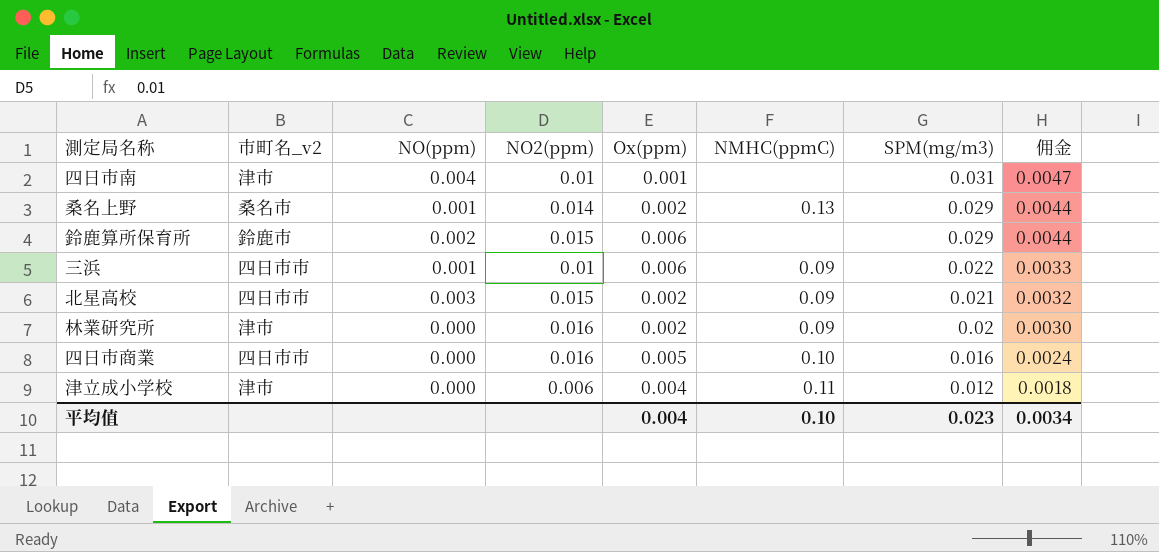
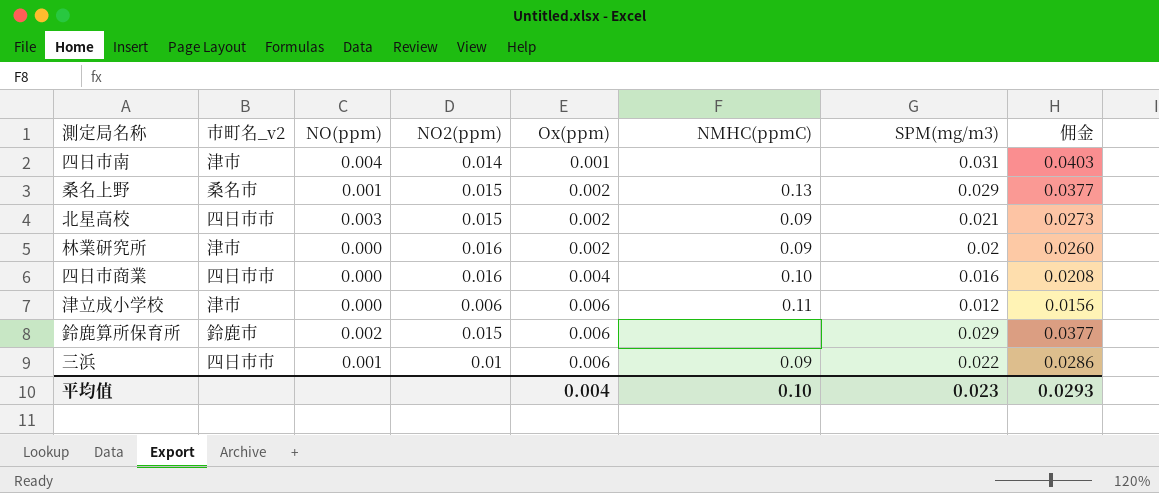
row order: SPM(mg/m3) descending -> Ox(ppm) ascending
column 佣金 | formula: [SPM(mg/m3)] * 0.15 -> [SPM(mg/m3)] * 1.3
四日市南 | NO2(ppm): 0.01 -> 0.014
桑名上野 | NO2(ppm): 0.014 -> 0.015
四日市商業 | Ox(ppm): 0.005 -> 0.004
津立成小学校 | Ox(ppm): 0.004 -> 0.006
平均值 | 佣金: 0.0034 -> 0.0293

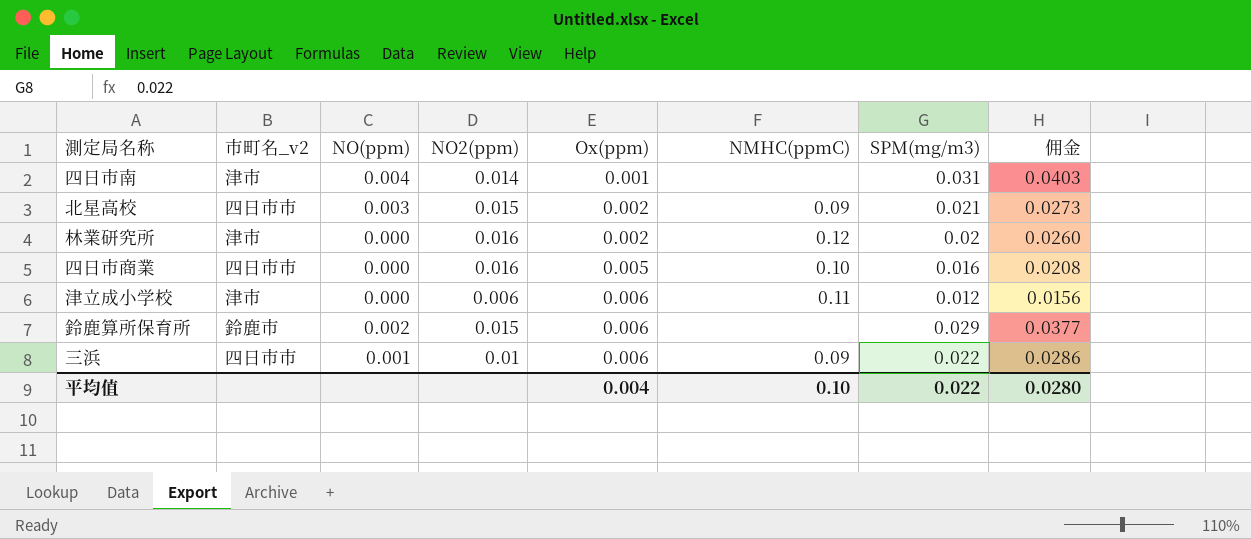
row 桑名上野: 桑名市 | 0.001 | 0.015 | 0.002 | 0.13 | 0.029 | 0.0377 -> none
林業研究所 | NMHC(ppmC): 0.09 -> 0.12
四日市商業 | Ox(ppm): 0.004 -> 0.005
平均值 | SPM(mg/m3): 0.023 -> 0.022
平均值 | 佣金: 0.0293 -> 0.0280

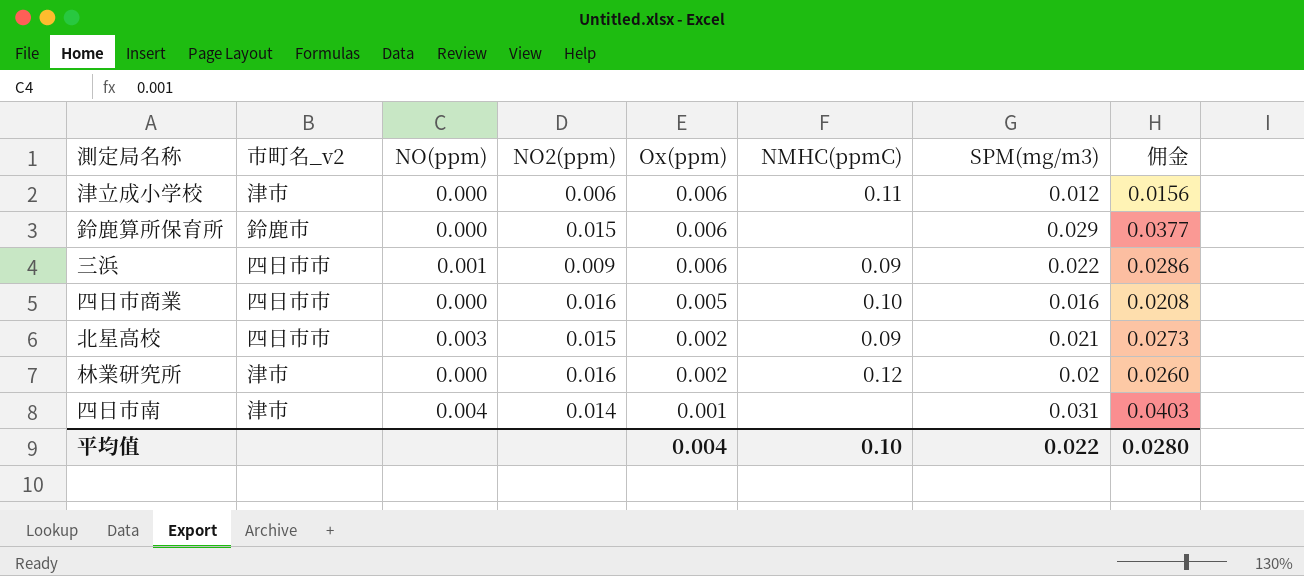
row order: Ox(ppm) ascending -> Ox(ppm) descending
鈴鹿算所保育所 | NO(ppm): 0.002 -> 0.000
三浜 | NO2(ppm): 0.01 -> 0.009

